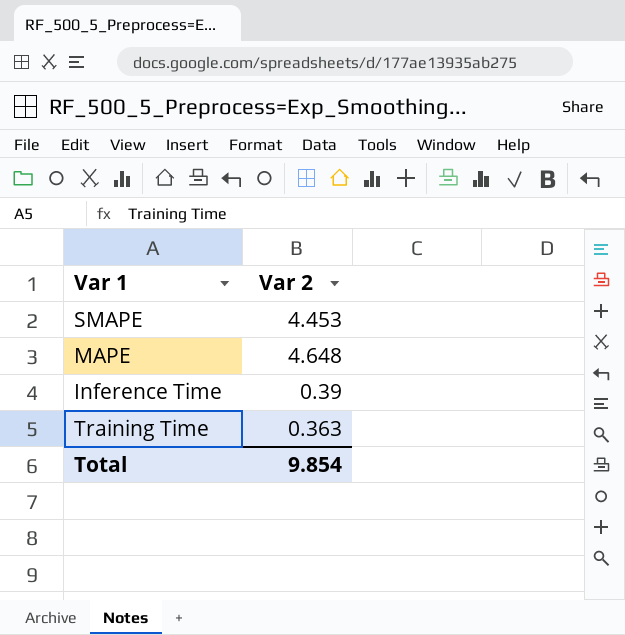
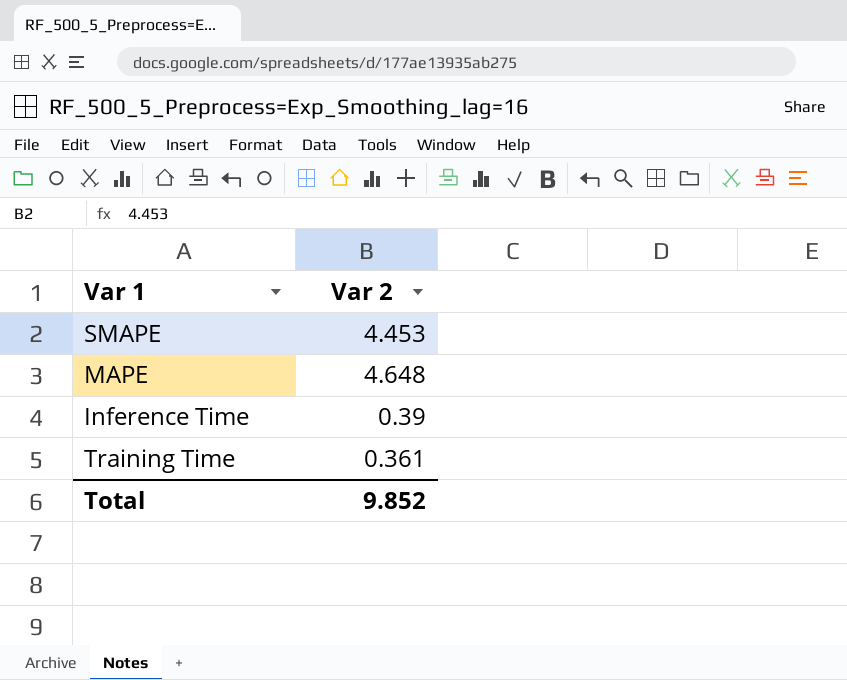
Training Time | Var 2: 0.363 -> 0.361
Total | Var 2: 9.854 -> 9.852

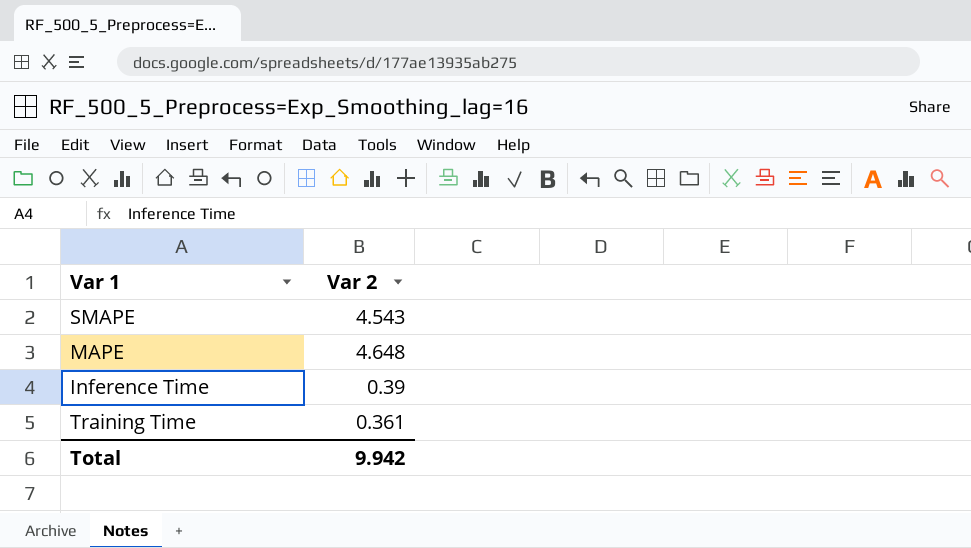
SMAPE | Var 2: 4.453 -> 4.543
Total | Var 2: 9.852 -> 9.942

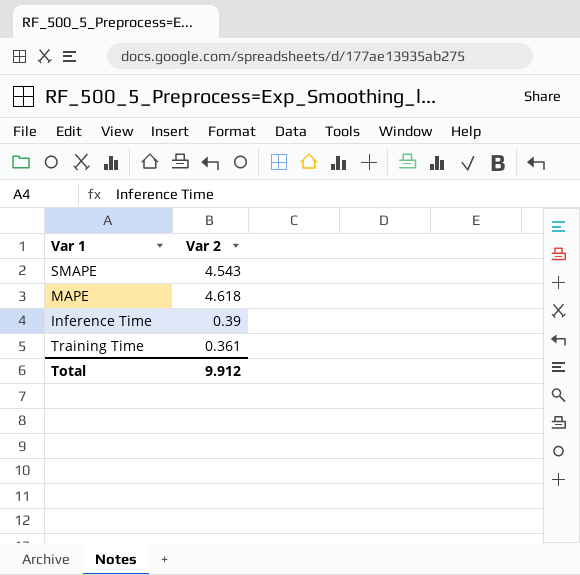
MAPE | Var 2: 4.648 -> 4.618
Total | Var 2: 9.942 -> 9.912

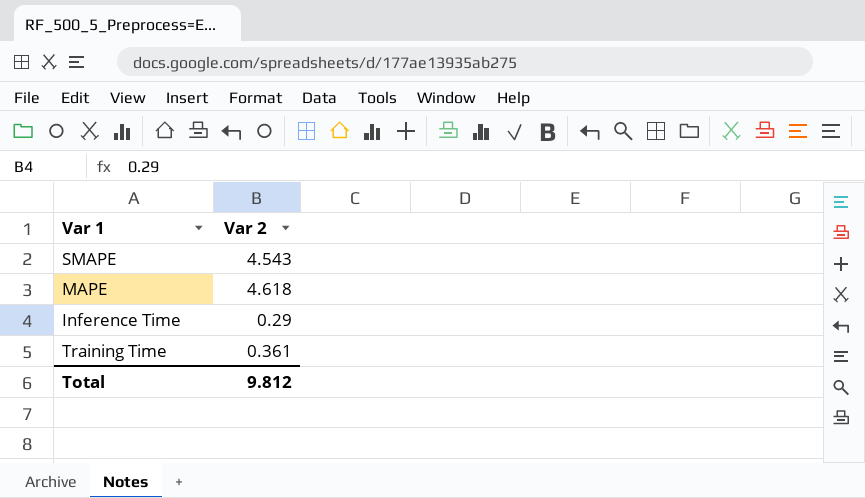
Inference Time | Var 2: 0.39 -> 0.29
Total | Var 2: 9.912 -> 9.812

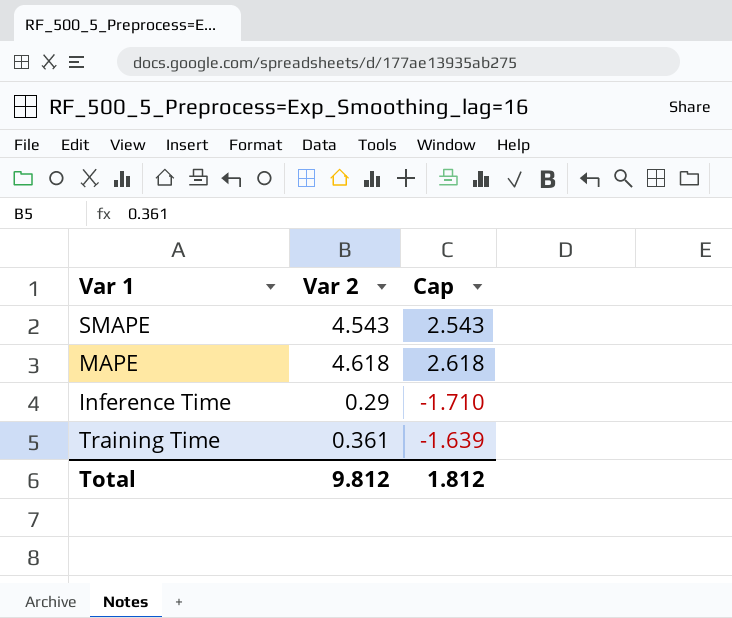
column Cap | formula: none -> [Var 2] - 2

